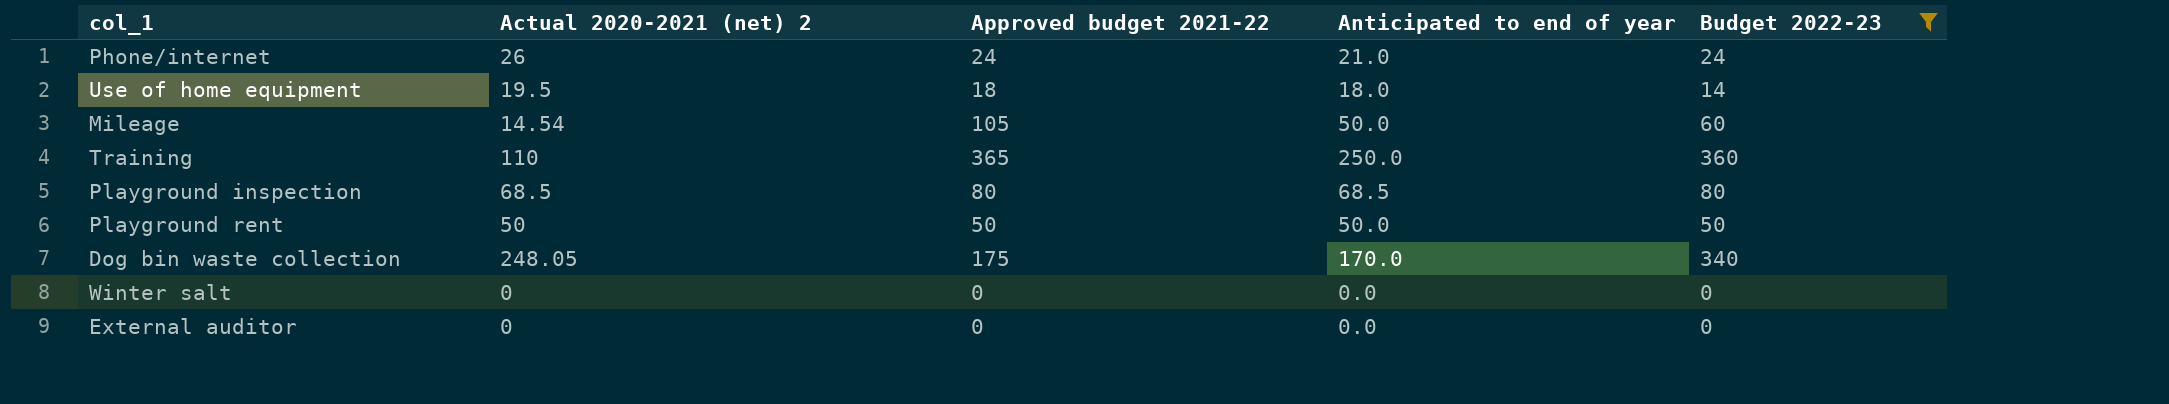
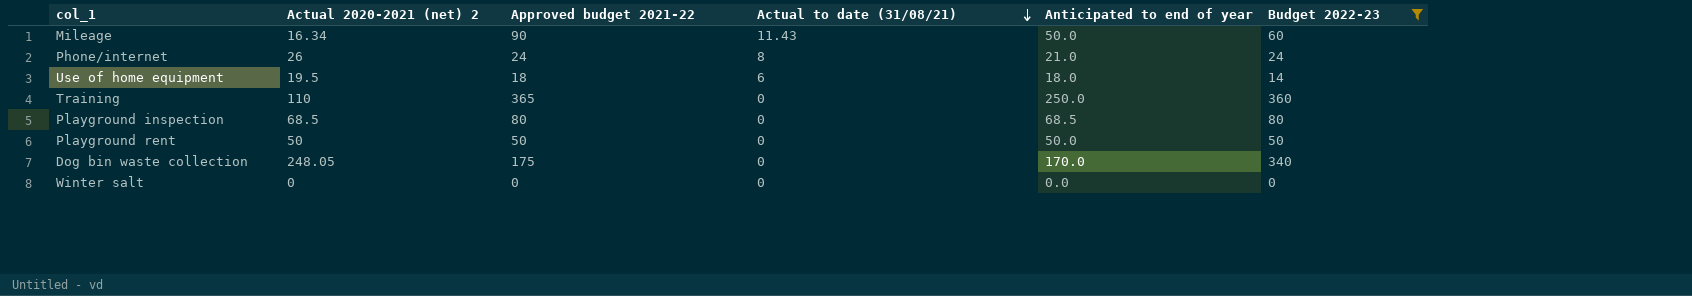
row order: none -> Actual to date (31/08/21) descending
column Actual to date (31/08/21) | position: none -> 4
row External auditor: 0 | 0 | 0.0 | 0 -> none
Mileage | Actual 2020-2021 (net) 2: 14.54 -> 16.34
Mileage | Approved budget 2021-22: 105 -> 90

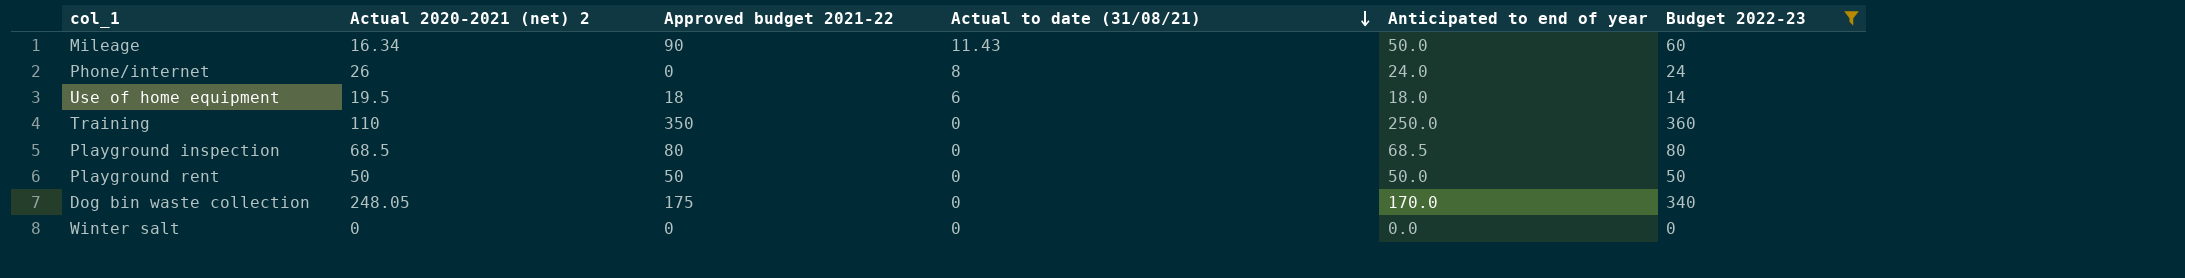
Phone/internet | Approved budget 2021-22: 24 -> 0
Phone/internet | Anticipated to end of year: 21.0 -> 24.0
Training | Approved budget 2021-22: 365 -> 350

